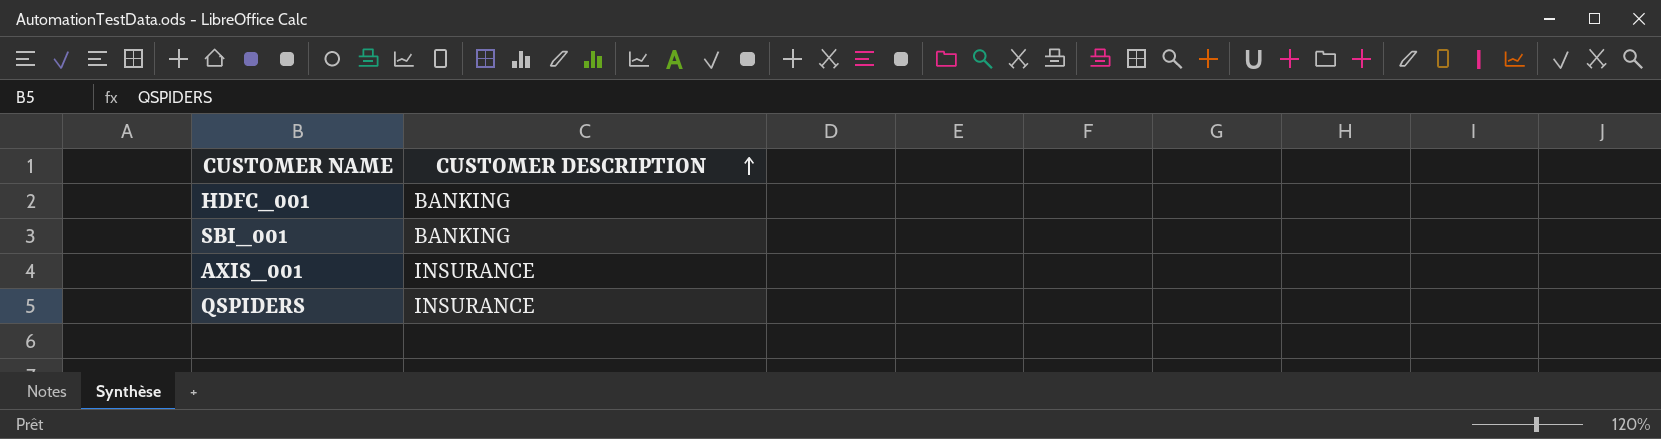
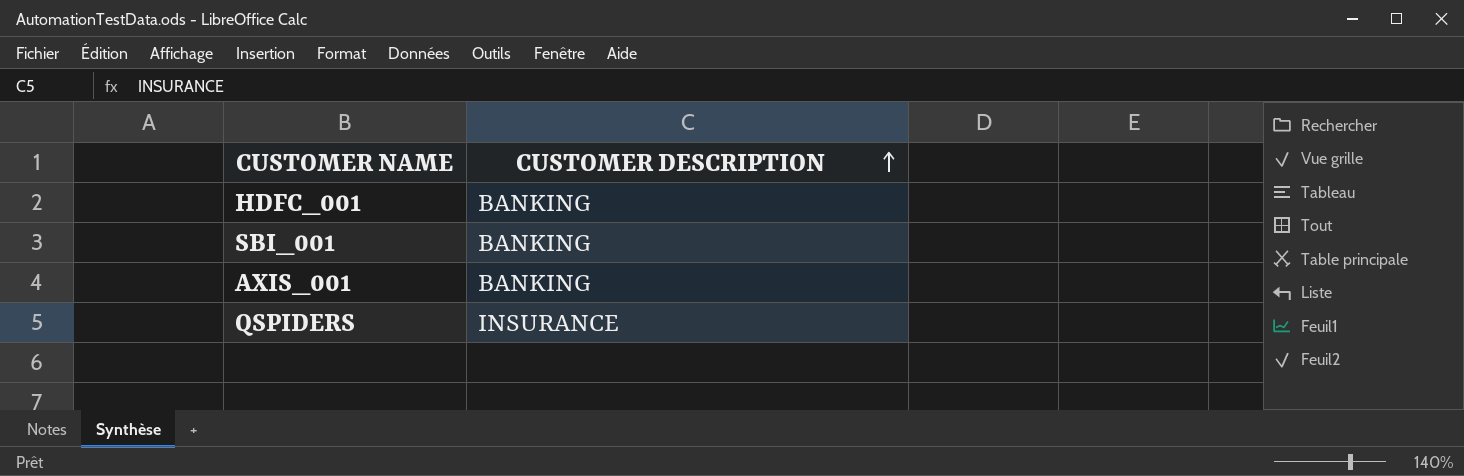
AXIS_001 | CUSTOMER DESCRIPTION: INSURANCE -> BANKING

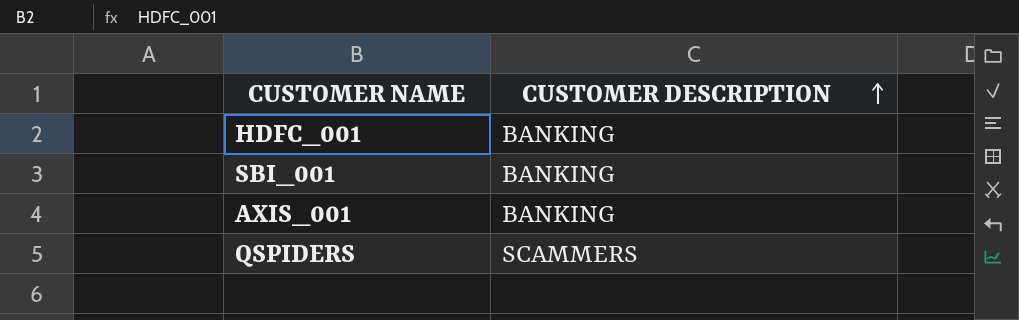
QSPIDERS | CUSTOMER DESCRIPTION: INSURANCE -> SCAMMERS

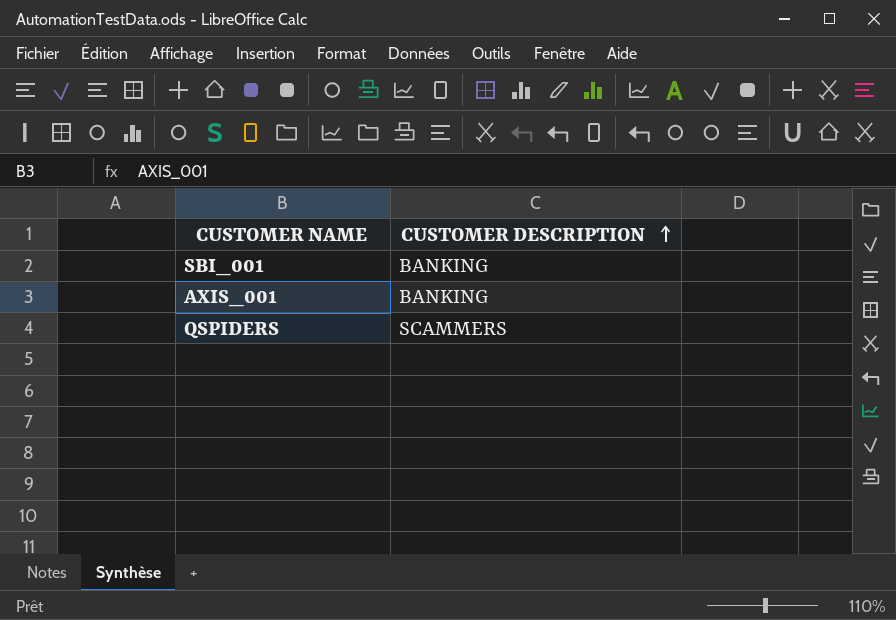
row HDFC_001: BANKING -> none

